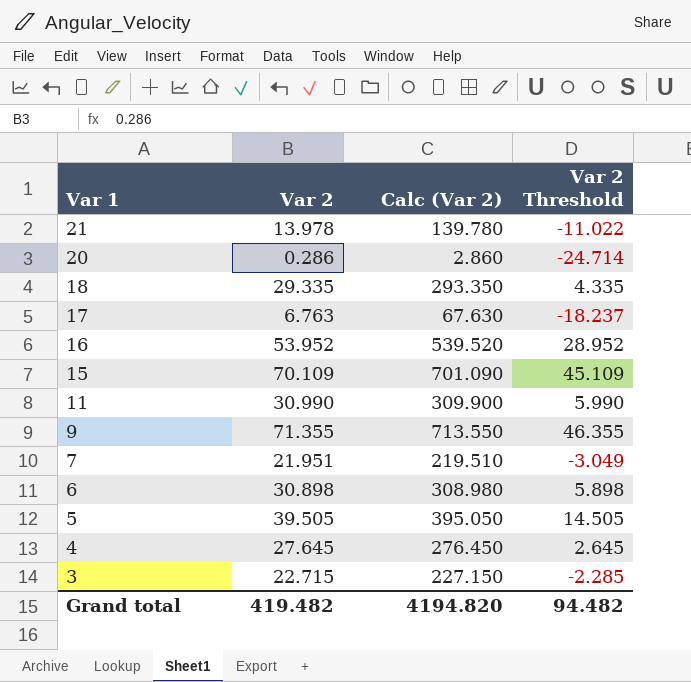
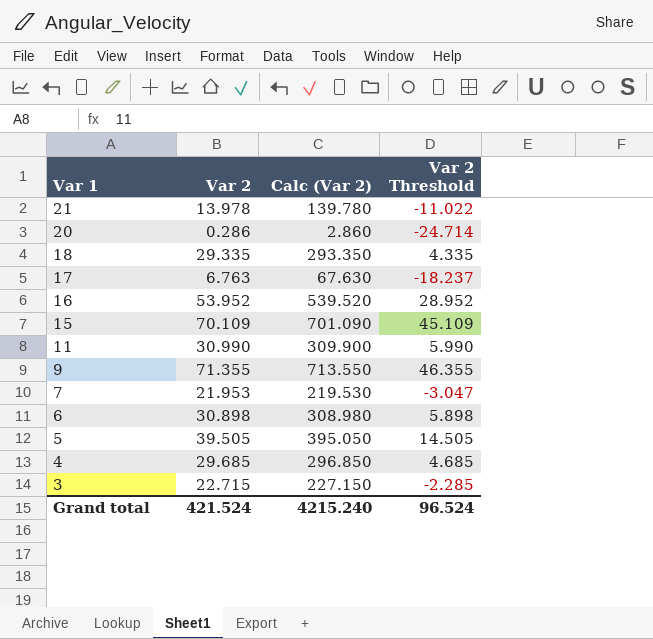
7 | Var 2: 21.951 -> 21.953
7 | Calc (Var 2): 219.510 -> 219.530
7 | Var 2 Threshold: -3.049 -> -3.047
4 | Var 2: 27.645 -> 29.685
4 | Calc (Var 2): 276.450 -> 296.850
4 | Var 2 Threshold: 2.645 -> 4.685
Grand total | Var 2: 419.482 -> 421.524
Grand total | Calc (Var 2): 4194.820 -> 4215.240
Grand total | Var 2 Threshold: 94.482 -> 96.524

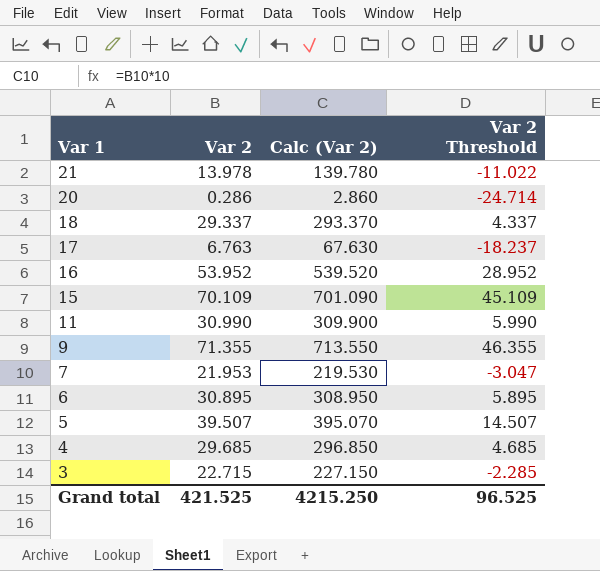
18 | Var 2: 29.335 -> 29.337
18 | Calc (Var 2): 293.350 -> 293.370
18 | Var 2 Threshold: 4.335 -> 4.337
6 | Var 2: 30.898 -> 30.895
6 | Calc (Var 2): 308.980 -> 308.950
6 | Var 2 Threshold: 5.898 -> 5.895
5 | Var 2: 39.505 -> 39.507
5 | Calc (Var 2): 395.050 -> 395.070
5 | Var 2 Threshold: 14.505 -> 14.507
Grand total | Var 2: 421.524 -> 421.525
Grand total | Calc (Var 2): 4215.240 -> 4215.250
Grand total | Var 2 Threshold: 96.524 -> 96.525

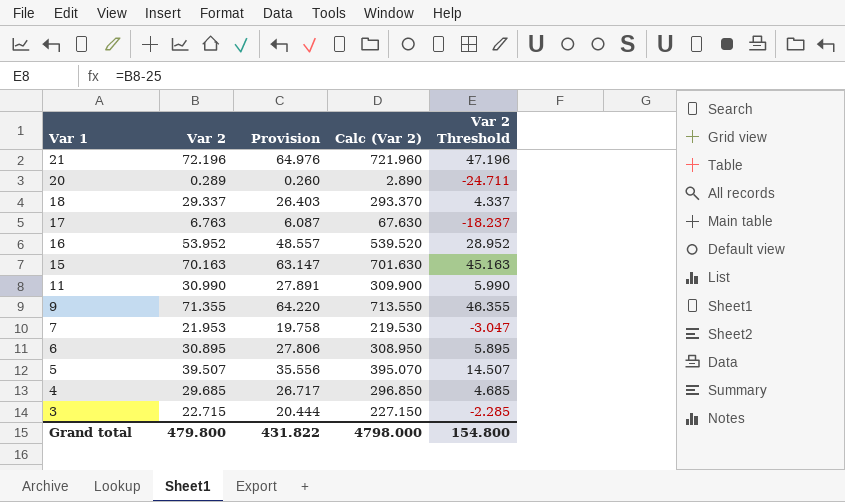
column Provision | formula: none -> [Var 2] * 0.9
21 | Var 2: 13.978 -> 72.196
21 | Calc (Var 2): 139.780 -> 721.960
21 | Var 2 Threshold: -11.022 -> 47.196
20 | Var 2: 0.286 -> 0.289
20 | Calc (Var 2): 2.860 -> 2.890
20 | Var 2 Threshold: -24.714 -> -24.711
15 | Var 2: 70.109 -> 70.163
15 | Calc (Var 2): 701.090 -> 701.630
15 | Var 2 Threshold: 45.109 -> 45.163
Grand total | Var 2: 421.525 -> 479.800
Grand total | Calc (Var 2): 4215.250 -> 4798.000
Grand total | Var 2 Threshold: 96.525 -> 154.800

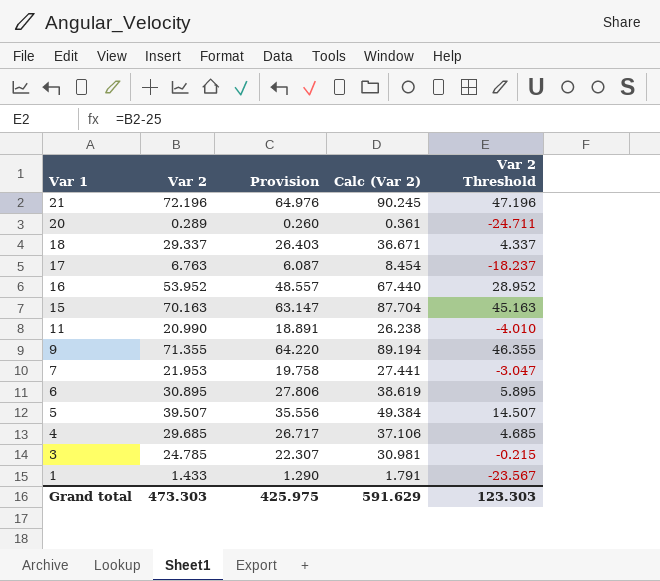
column Calc (Var 2) | formula: [Var 2] * 10 -> [Var 2] * 1.25
11 | Var 2: 30.990 -> 20.990
11 | Provision: 27.891 -> 18.891
11 | Var 2 Threshold: 5.990 -> -4.010
3 | Var 2: 22.715 -> 24.785
3 | Provision: 20.444 -> 22.307
3 | Var 2 Threshold: -2.285 -> -0.215
row 1: none -> 1.433 | 1.290 | 1.791 | -23.567
Grand total | Var 2: 479.800 -> 473.303
Grand total | Provision: 431.822 -> 425.975
Grand total | Calc (Var 2): 4798.000 -> 591.629
Grand total | Var 2 Threshold: 154.800 -> 123.303

